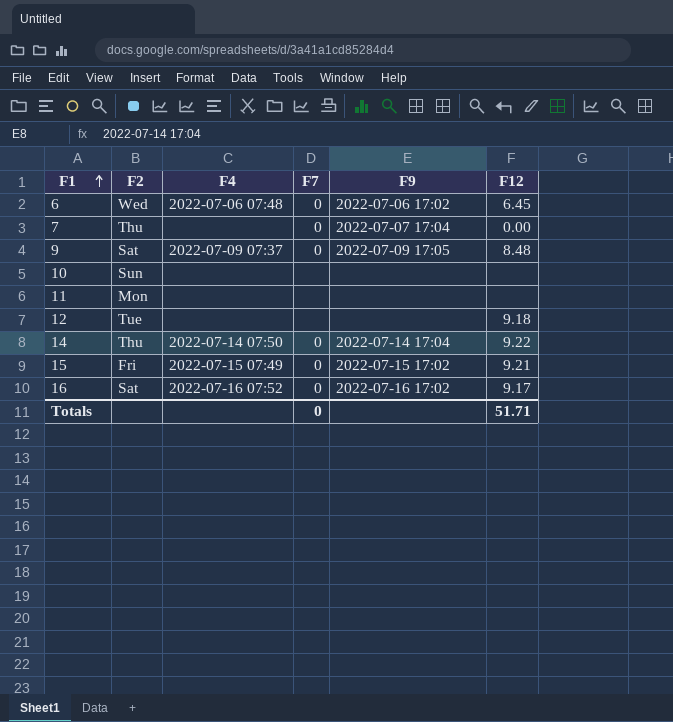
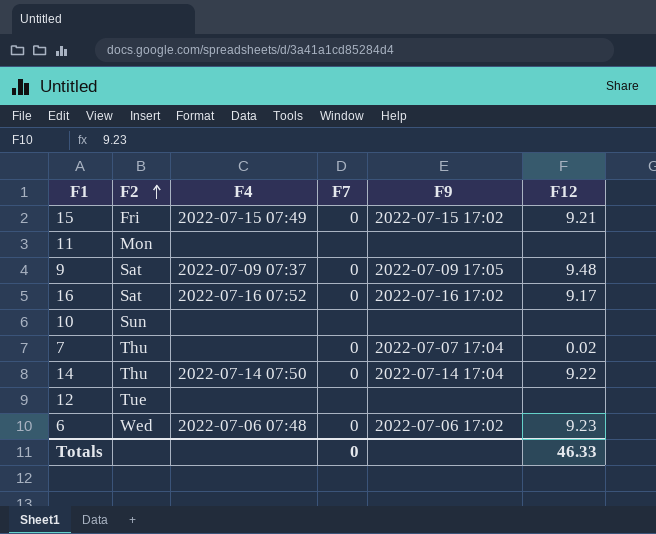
row order: F1 ascending -> F2 ascending
9 | F12: 8.48 -> 9.48
7 | F12: 0.00 -> 0.02
12 | F12: 9.18 -> none
6 | F12: 6.45 -> 9.23
Totals | F12: 51.71 -> 46.33

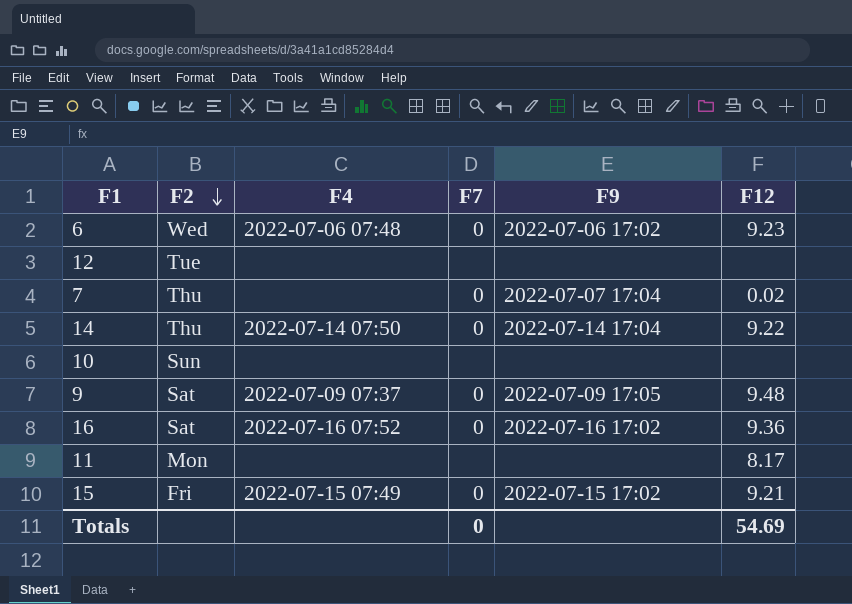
row order: F2 ascending -> F2 descending
16 | F12: 9.17 -> 9.36
11 | F12: none -> 8.17
Totals | F12: 46.33 -> 54.69

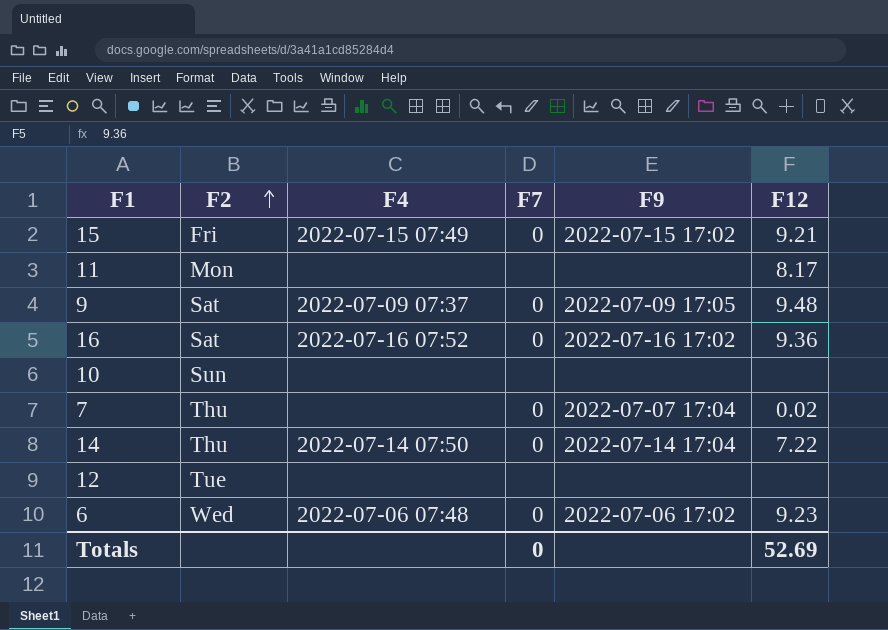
row order: F2 descending -> F2 ascending
14 | F12: 9.22 -> 7.22
Totals | F12: 54.69 -> 52.69

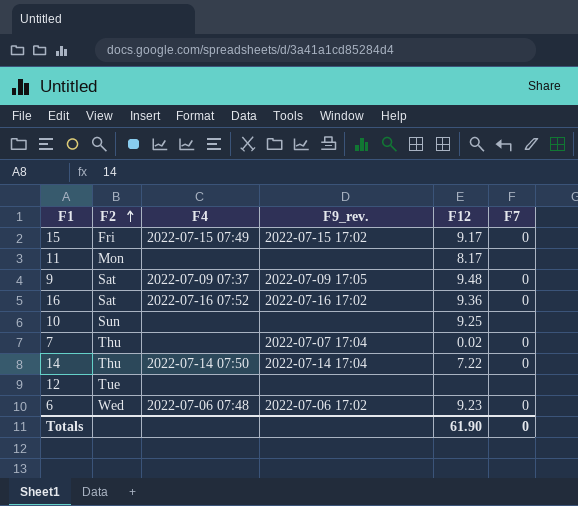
column name: F9 -> F9_rev.
column F7 | position: 4 -> 6
15 | F12: 9.21 -> 9.17
10 | F12: none -> 9.25
Totals | F12: 52.69 -> 61.90

